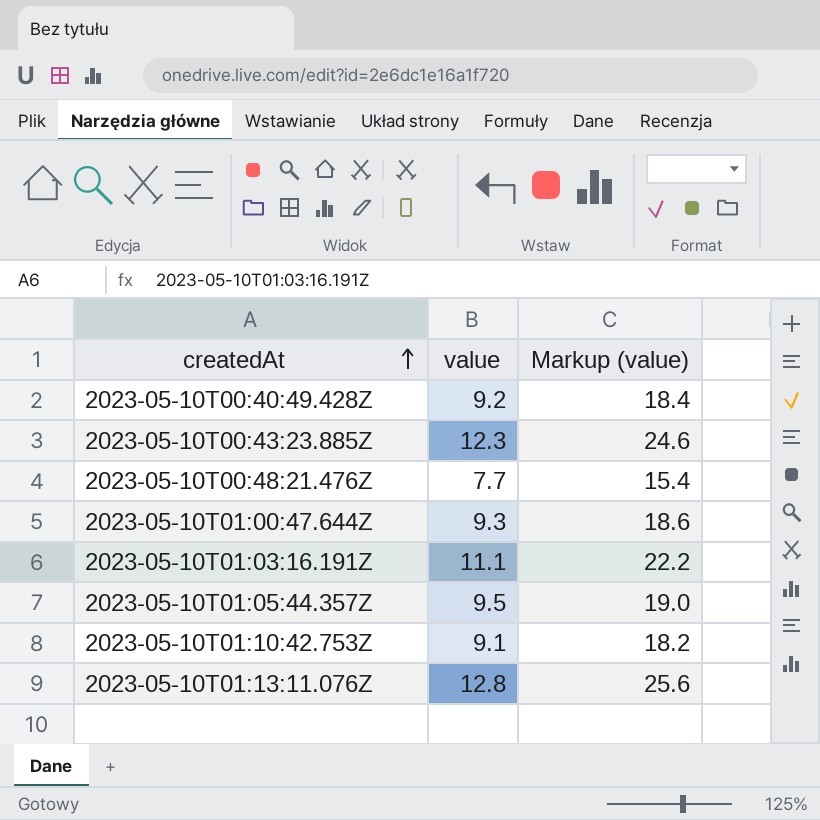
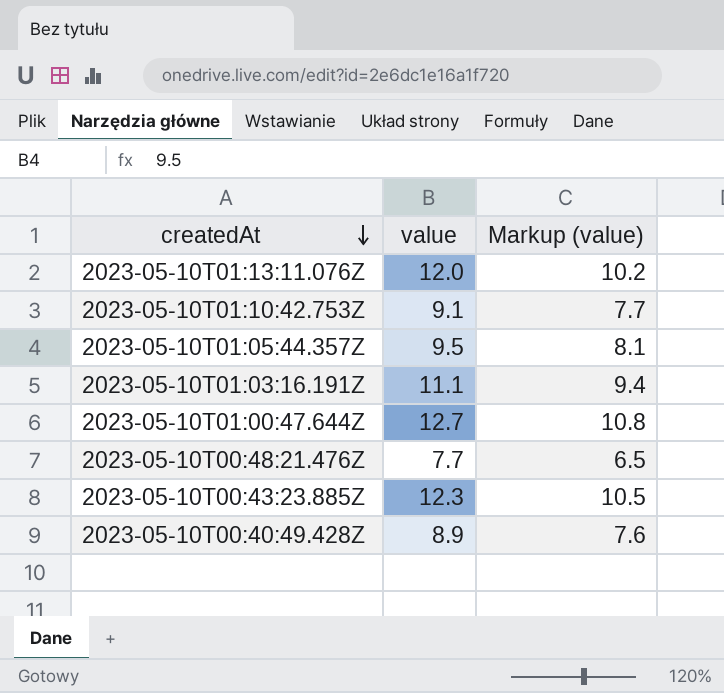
row order: createdAt ascending -> createdAt descending
column Markup (value) | formula: [value] * 2 -> [value] * 0.85
2023-05-10T01:13:11.076Z | value: 12.8 -> 12.0
2023-05-10T01:00:47.644Z | value: 9.3 -> 12.7
2023-05-10T00:40:49.428Z | value: 9.2 -> 8.9

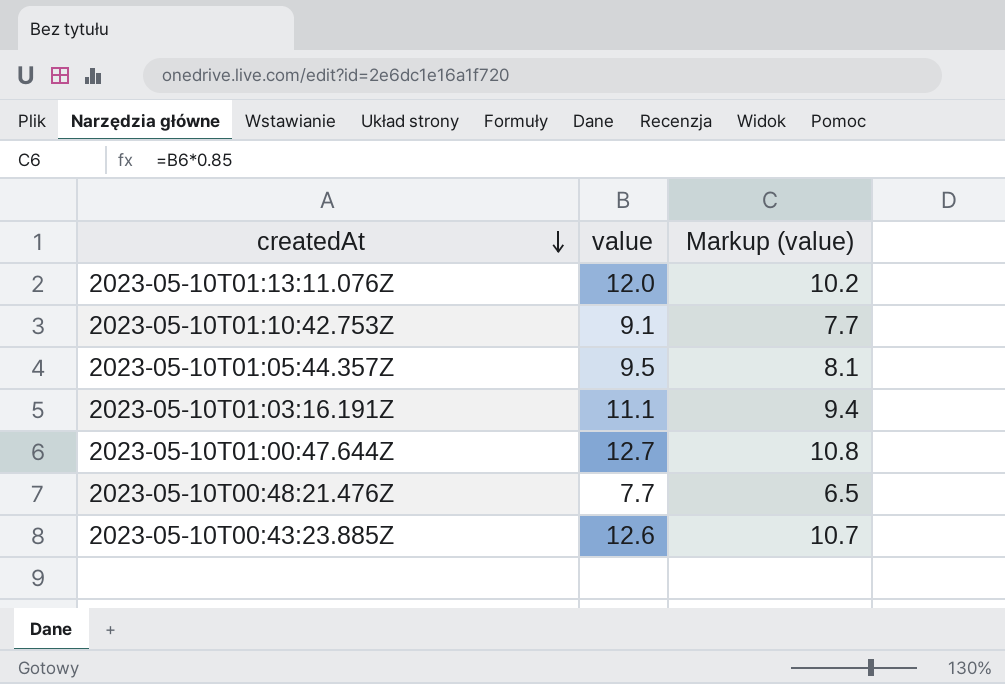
row 2023-05-10T00:40:49.428Z: 8.9 | 7.6 -> none
2023-05-10T00:43:23.885Z | value: 12.3 -> 12.6
2023-05-10T00:43:23.885Z | Markup (value): 10.5 -> 10.7

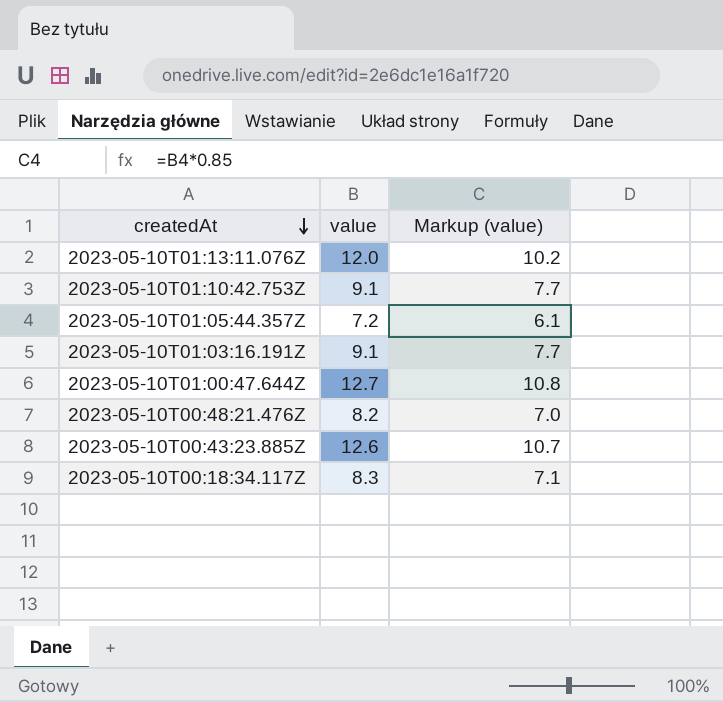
2023-05-10T01:05:44.357Z | value: 9.5 -> 7.2
2023-05-10T01:05:44.357Z | Markup (value): 8.1 -> 6.1
2023-05-10T01:03:16.191Z | value: 11.1 -> 9.1
2023-05-10T01:03:16.191Z | Markup (value): 9.4 -> 7.7
2023-05-10T00:48:21.476Z | value: 7.7 -> 8.2
2023-05-10T00:48:21.476Z | Markup (value): 6.5 -> 7.0
row 2023-05-10T00:18:34.117Z: none -> 8.3 | 7.1

